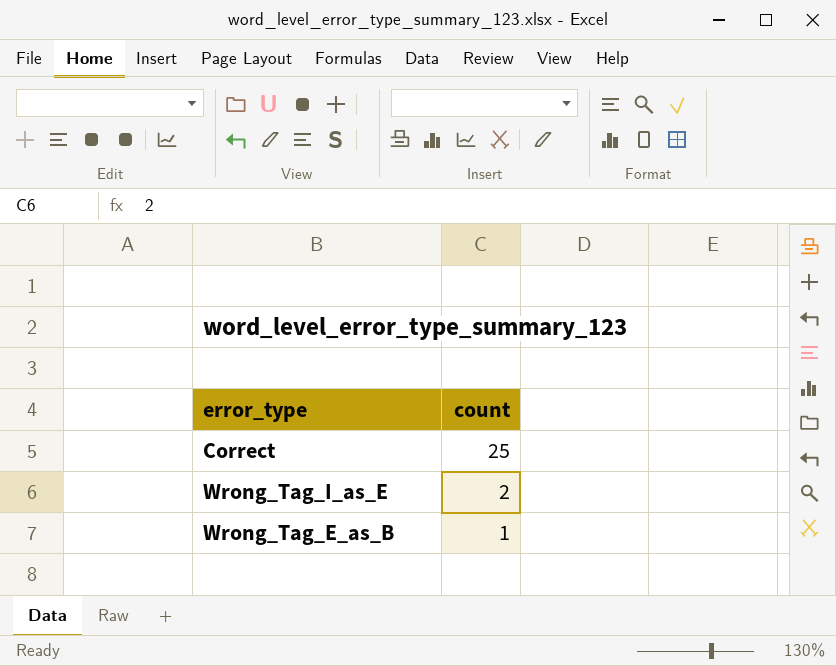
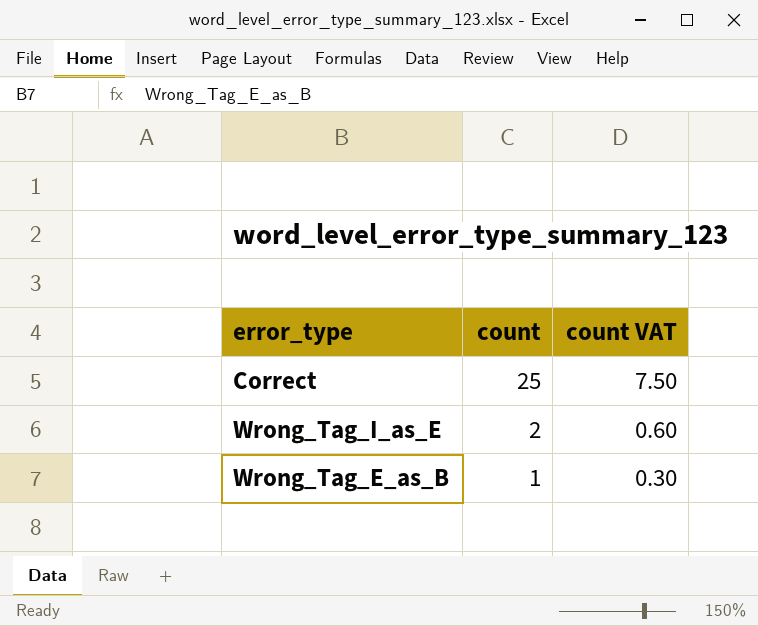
column count VAT | formula: none -> [count] * 0.3

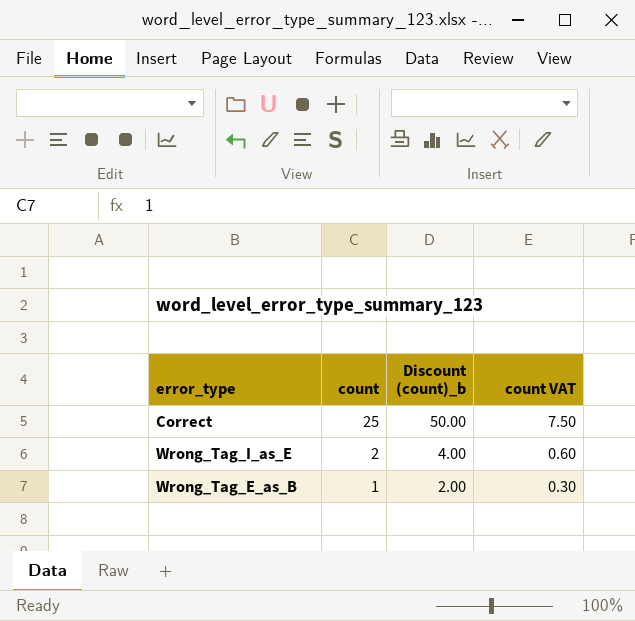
column Discount (count)_b | formula: none -> [count] * 2

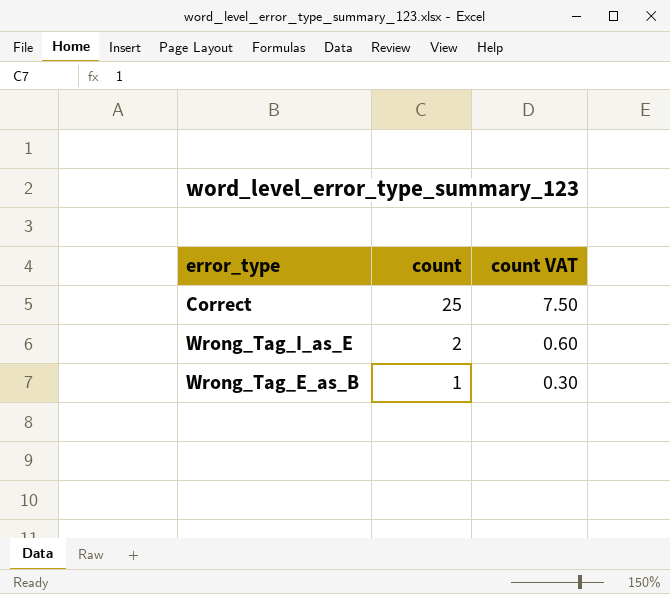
column Discount (count)_b | formula: [count] * 2 -> none

